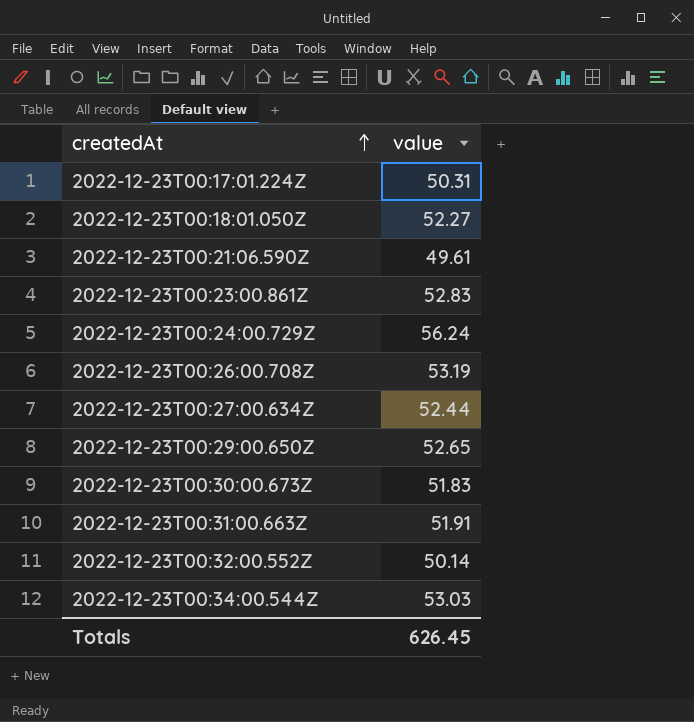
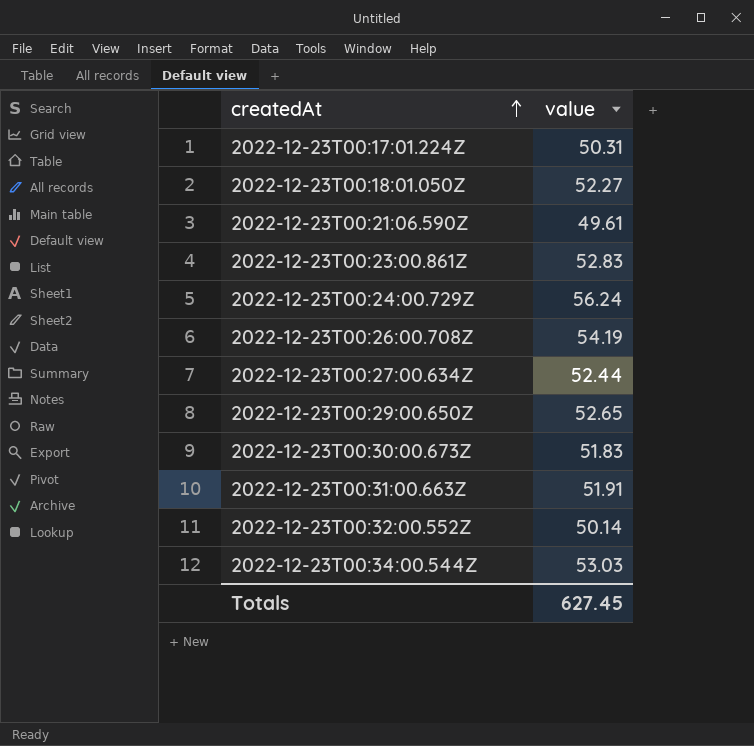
2022-12-23T00:26:00.708Z | value: 53.19 -> 54.19
Totals | value: 626.45 -> 627.45

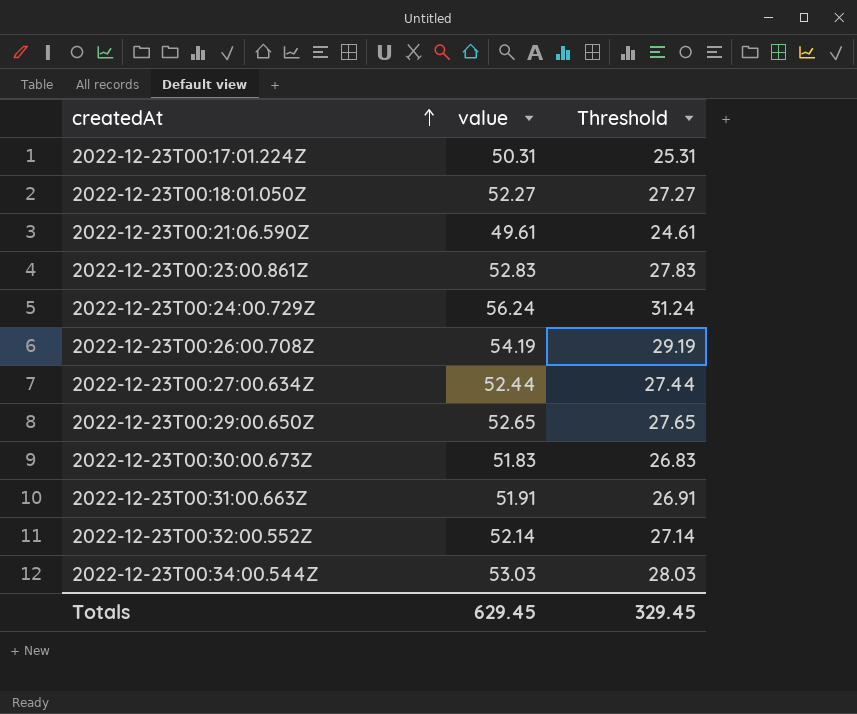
column Threshold | formula: none -> [value] - 25
2022-12-23T00:32:00.552Z | value: 50.14 -> 52.14
Totals | value: 627.45 -> 629.45

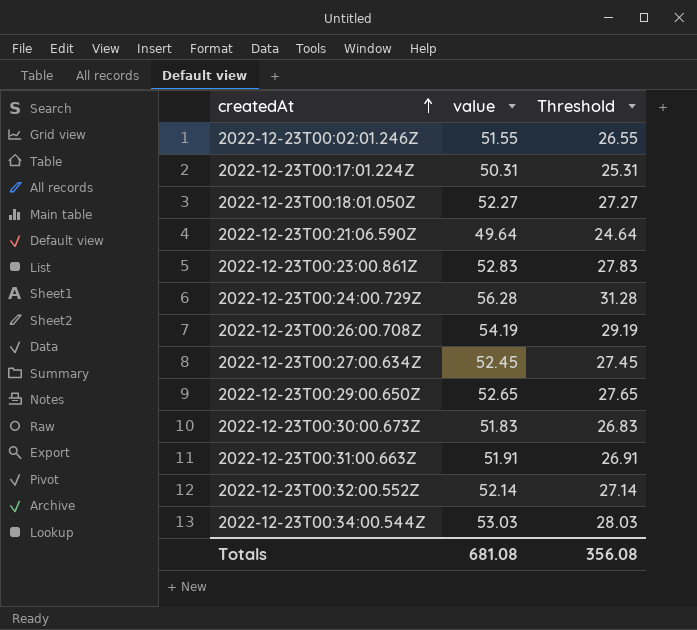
row 2022-12-23T00:02:01.246Z: none -> 51.55 | 26.55
2022-12-23T00:21:06.590Z | value: 49.61 -> 49.64
2022-12-23T00:21:06.590Z | Threshold: 24.61 -> 24.64
2022-12-23T00:24:00.729Z | value: 56.24 -> 56.28
2022-12-23T00:24:00.729Z | Threshold: 31.24 -> 31.28
2022-12-23T00:27:00.634Z | value: 52.44 -> 52.45
2022-12-23T00:27:00.634Z | Threshold: 27.44 -> 27.45
Totals | value: 629.45 -> 681.08
Totals | Threshold: 329.45 -> 356.08

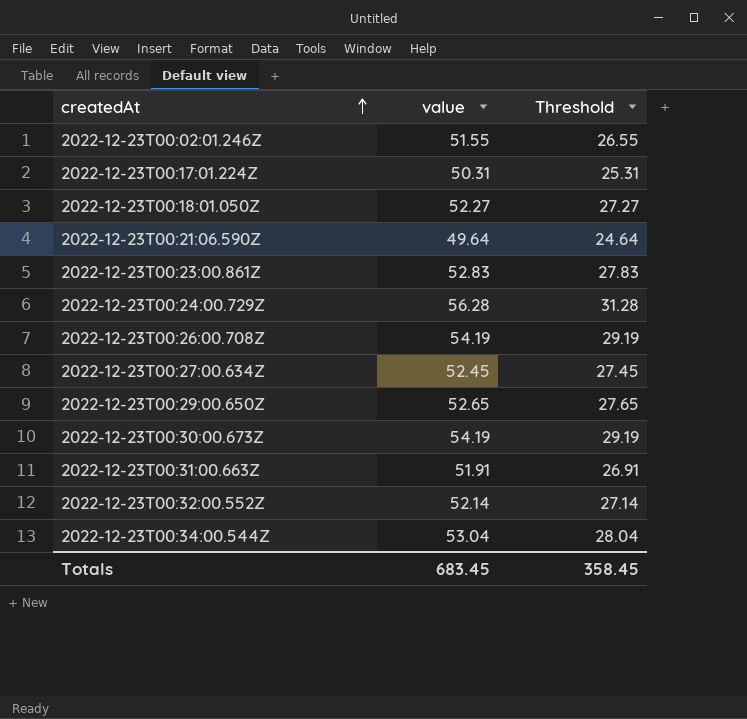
2022-12-23T00:30:00.673Z | value: 51.83 -> 54.19
2022-12-23T00:30:00.673Z | Threshold: 26.83 -> 29.19
2022-12-23T00:34:00.544Z | value: 53.03 -> 53.04
2022-12-23T00:34:00.544Z | Threshold: 28.03 -> 28.04
Totals | value: 681.08 -> 683.45
Totals | Threshold: 356.08 -> 358.45

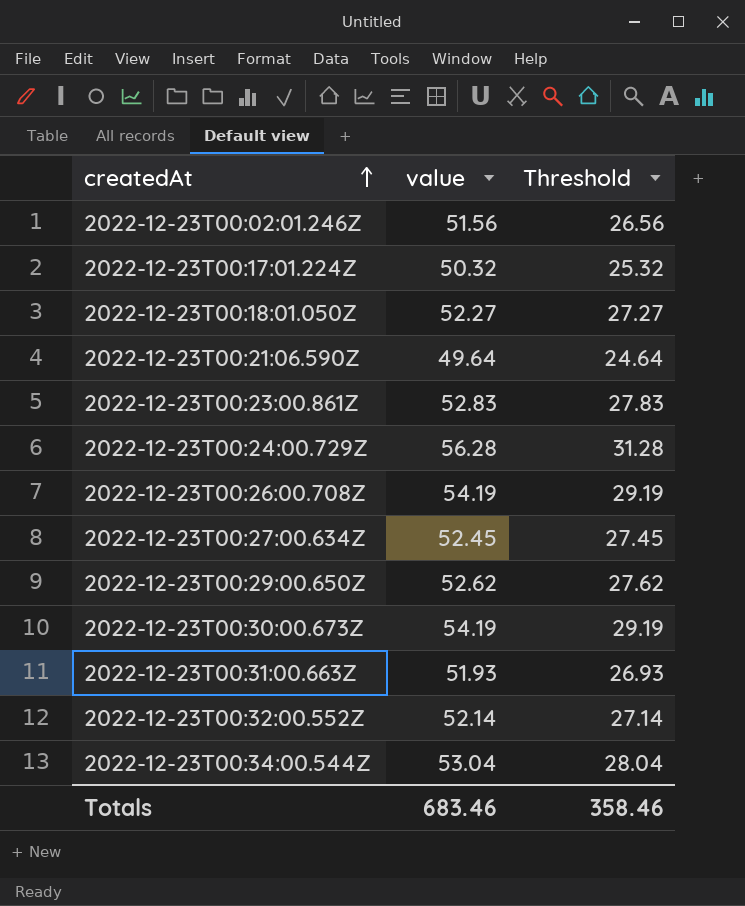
2022-12-23T00:02:01.246Z | value: 51.55 -> 51.56
2022-12-23T00:02:01.246Z | Threshold: 26.55 -> 26.56
2022-12-23T00:17:01.224Z | value: 50.31 -> 50.32
2022-12-23T00:17:01.224Z | Threshold: 25.31 -> 25.32
2022-12-23T00:29:00.650Z | value: 52.65 -> 52.62
2022-12-23T00:29:00.650Z | Threshold: 27.65 -> 27.62
2022-12-23T00:31:00.663Z | value: 51.91 -> 51.93
2022-12-23T00:31:00.663Z | Threshold: 26.91 -> 26.93
Totals | value: 683.45 -> 683.46
Totals | Threshold: 358.45 -> 358.46

